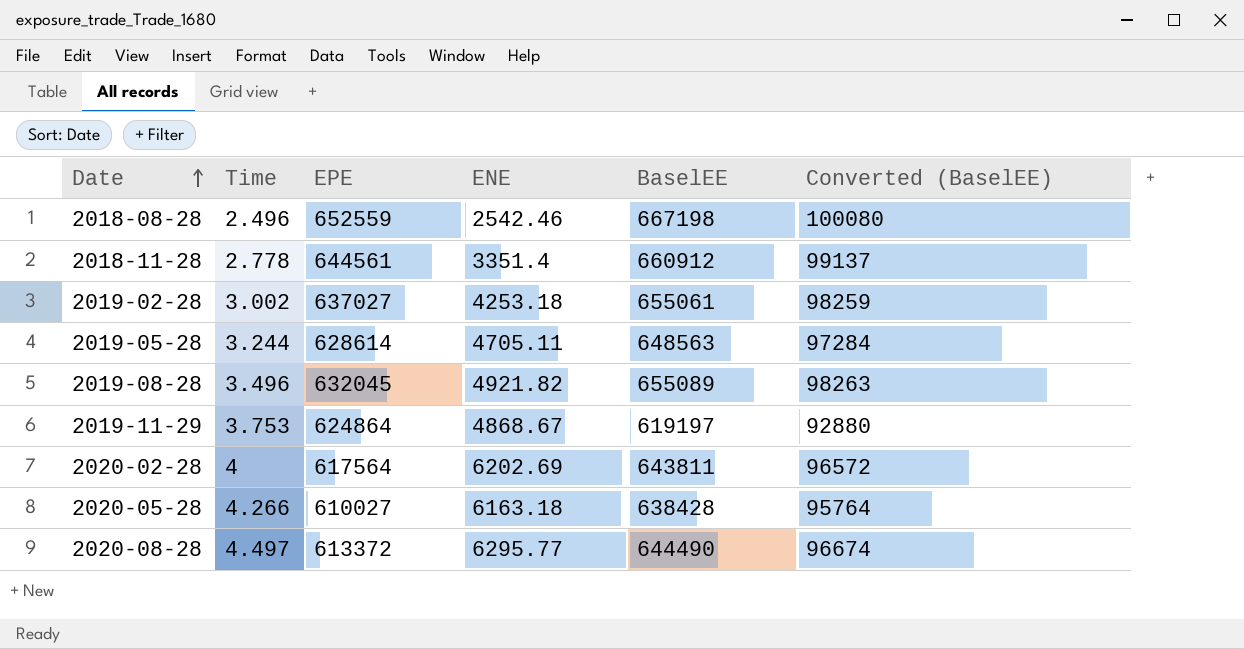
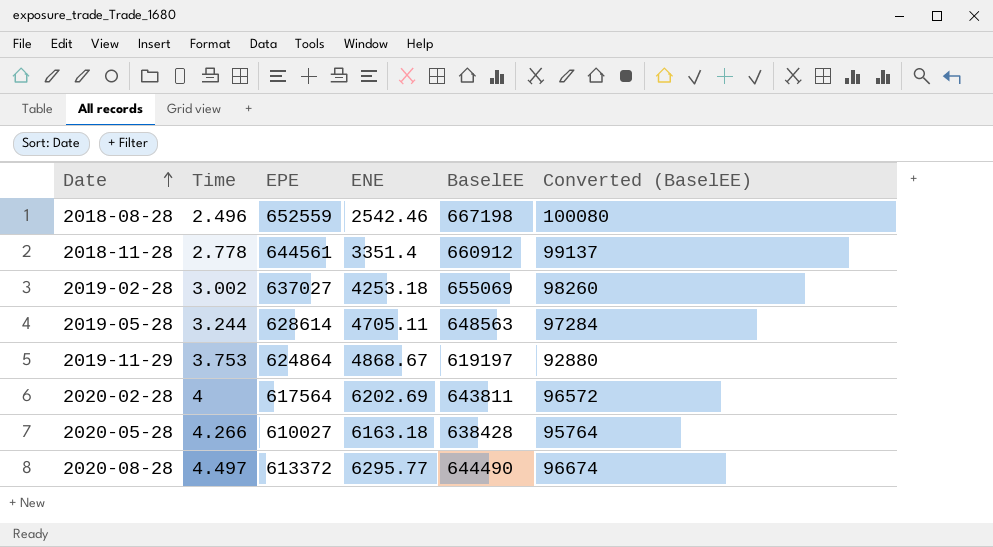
row 2019-08-28: 3.496 | 632045 | 4921.82 | 655089 | 98263 -> none
2019-02-28 | BaselEE: 655061 -> 655069
2019-02-28 | Converted (BaselEE): 98259 -> 98260

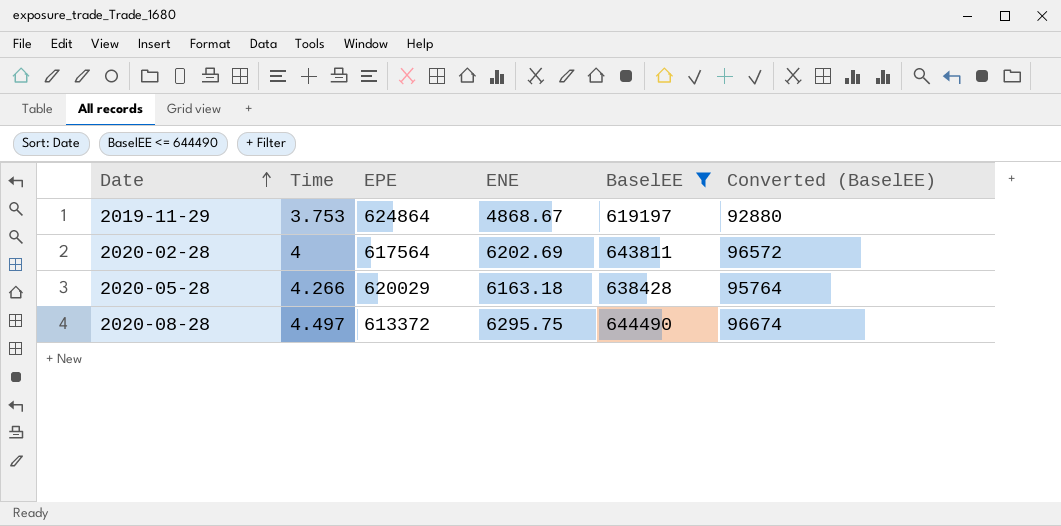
filter: none -> BaselEE <= 644490
2020-05-28 | EPE: 610027 -> 620029
2020-08-28 | ENE: 6295.77 -> 6295.75

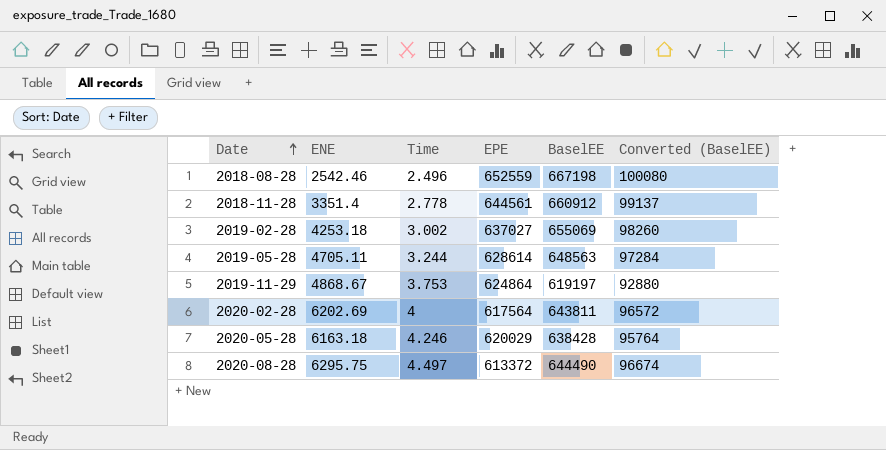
filter: BaselEE <= 644490 -> none
column ENE | position: 4 -> 2
2020-05-28 | Time: 4.266 -> 4.246

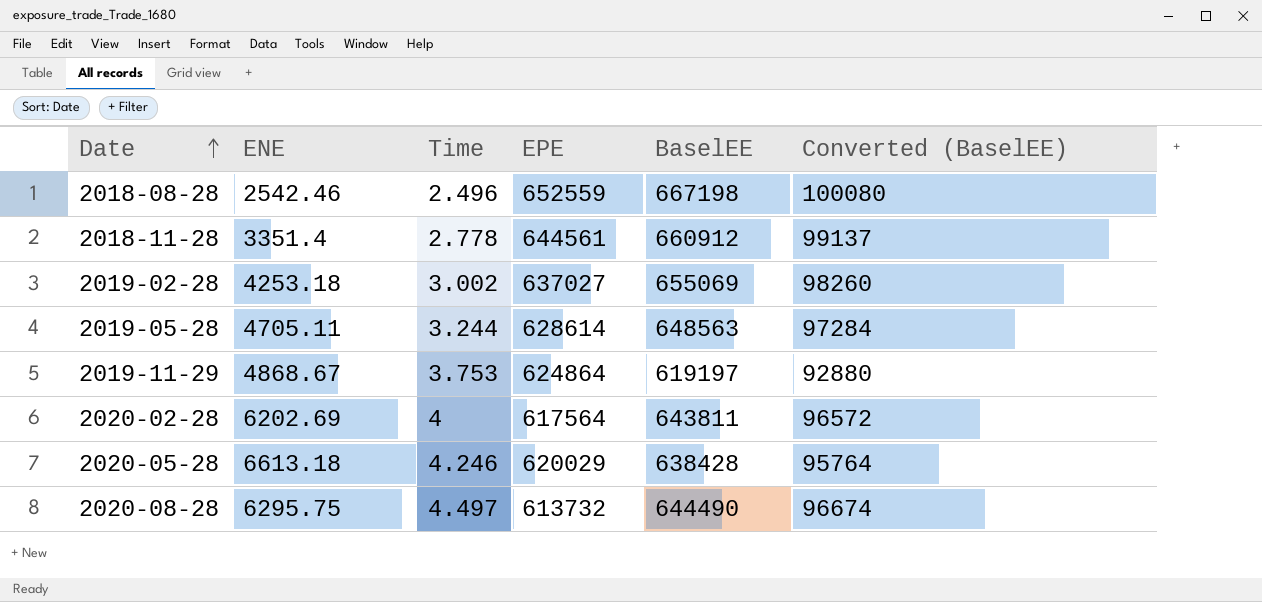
2020-05-28 | ENE: 6163.18 -> 6613.18
2020-08-28 | EPE: 613372 -> 613732

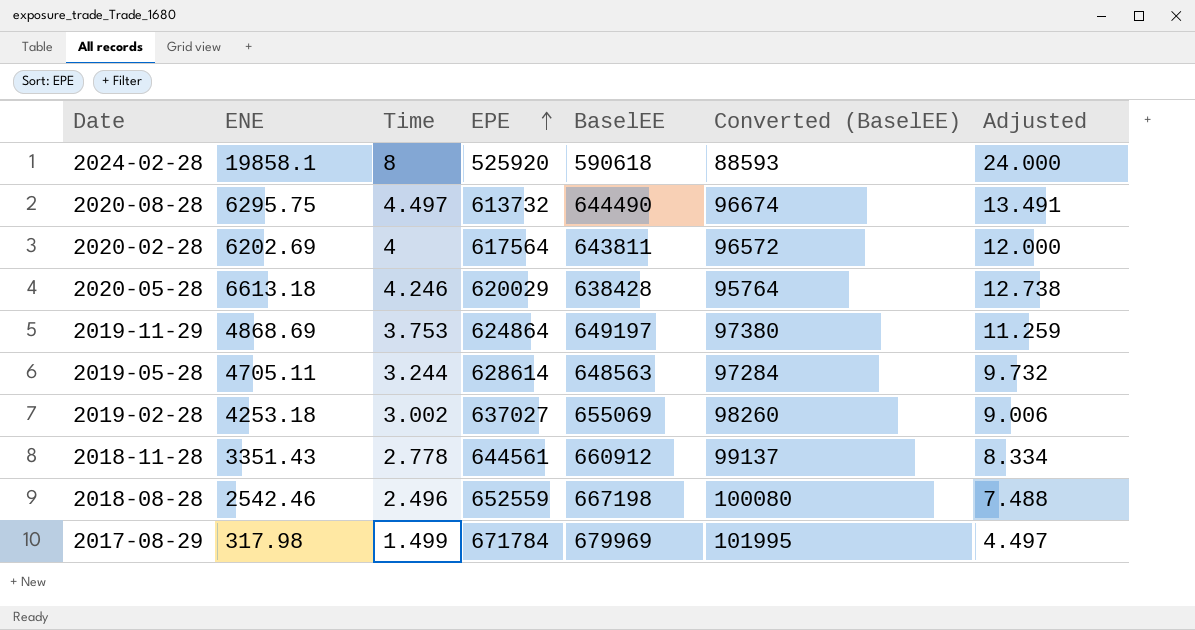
row order: Date ascending -> EPE ascending
column Adjusted | formula: none -> [Time] * 3
row 2024-02-28: none -> 19858.1 | 8 | 525920 | 590618 | 88593 | 24.000
2019-11-29 | ENE: 4868.67 -> 4868.69
2019-11-29 | BaselEE: 619197 -> 649197
2019-11-29 | Converted (BaselEE): 92880 -> 97380
2018-11-28 | ENE: 3351.4 -> 3351.43
row 2017-08-29: none -> 317.98 | 1.499 | 671784 | 679969 | 101995 | 4.497

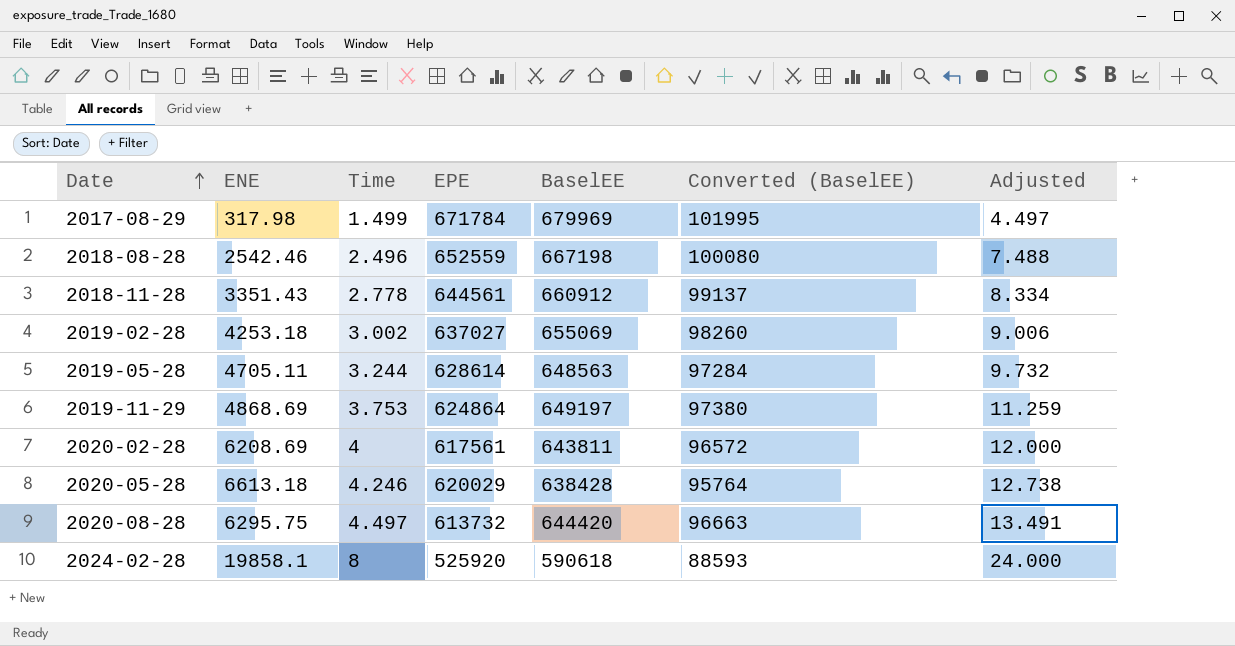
row order: EPE ascending -> Date ascending
2020-02-28 | ENE: 6202.69 -> 6208.69
2020-02-28 | EPE: 617564 -> 617561
2020-08-28 | BaselEE: 644490 -> 644420
2020-08-28 | Converted (BaselEE): 96674 -> 96663

